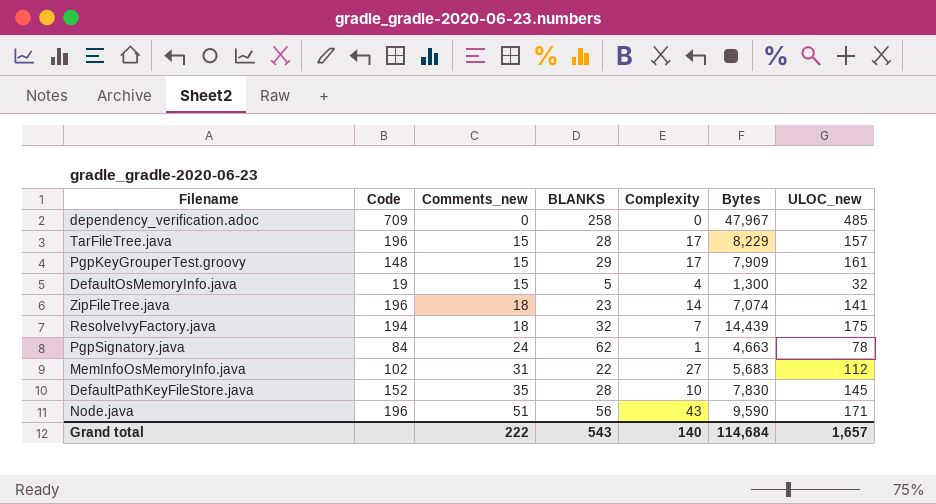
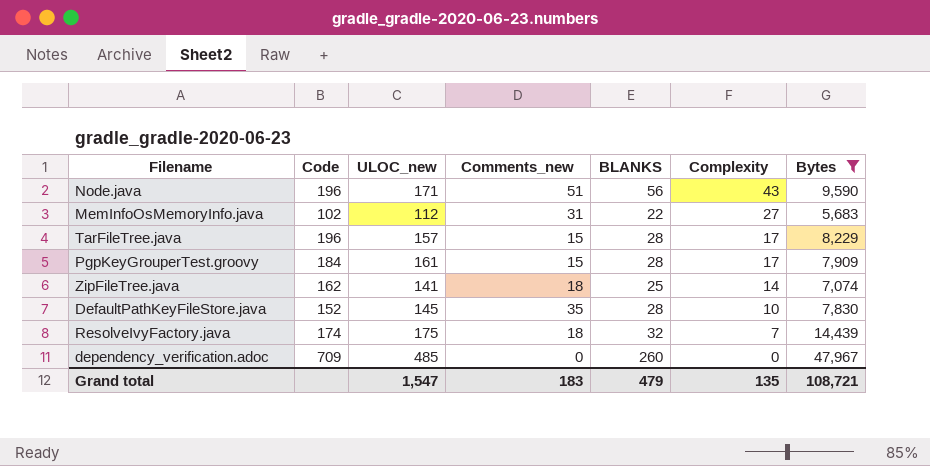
filter: none -> Bytes >= 5,683
row order: Comments_new ascending -> Complexity descending
column ULOC_new | position: 7 -> 3
PgpKeyGrouperTest.groovy | Code: 148 -> 184
PgpKeyGrouperTest.groovy | BLANKS: 29 -> 28
ZipFileTree.java | Code: 196 -> 162
ZipFileTree.java | BLANKS: 23 -> 25
ResolveIvyFactory.java | Code: 194 -> 174
dependency_verification.adoc | BLANKS: 258 -> 260
Grand total | ULOC_new: 1,657 -> 1,547
Grand total | Comments_new: 222 -> 183
Grand total | BLANKS: 543 -> 479
Grand total | Complexity: 140 -> 135
Grand total | Bytes: 114,684 -> 108,721

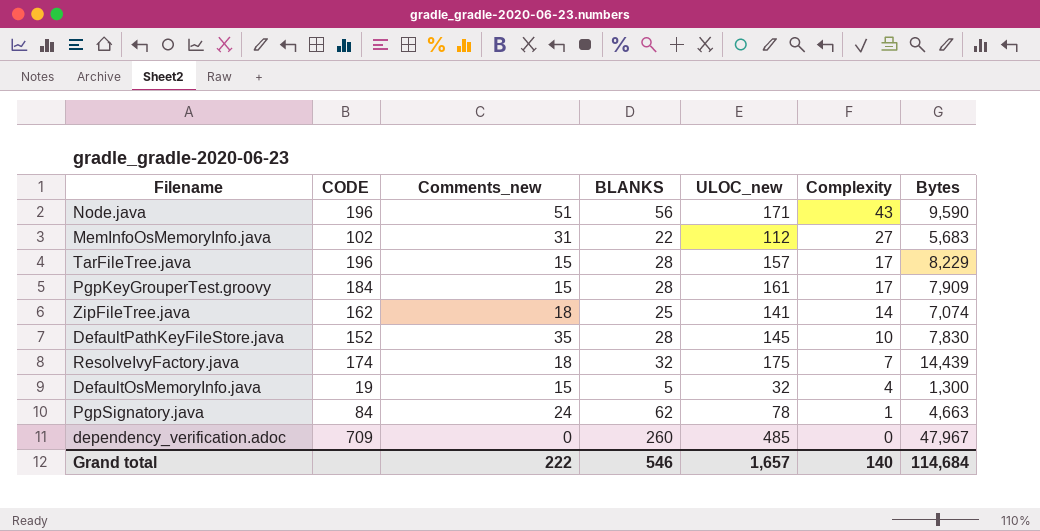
filter: Bytes >= 5,683 -> none
column name: Code -> CODE
column ULOC_new | position: 3 -> 5
Grand total | Comments_new: 183 -> 222
Grand total | BLANKS: 479 -> 546
Grand total | ULOC_new: 1,547 -> 1,657
Grand total | Complexity: 135 -> 140
Grand total | Bytes: 108,721 -> 114,684

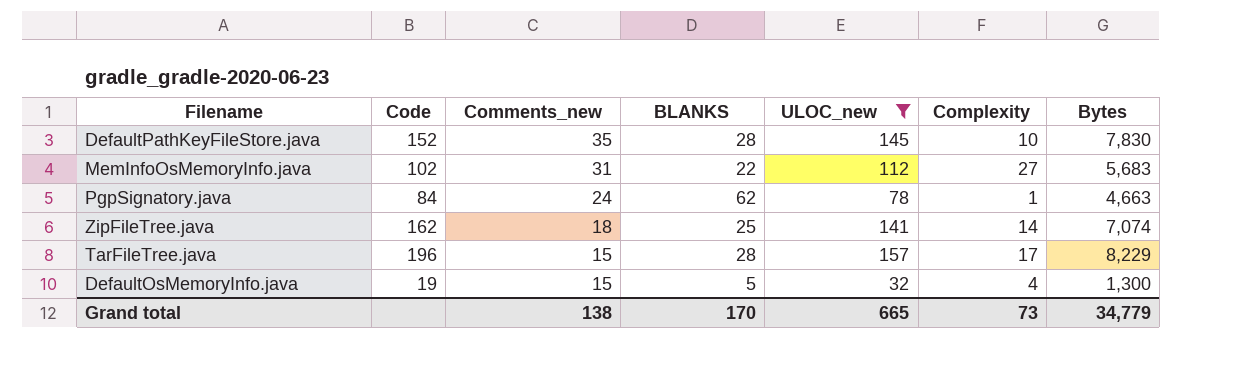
filter: none -> ULOC_new <= 157
row order: Complexity descending -> Comments_new descending
column name: CODE -> Code
Grand total | Comments_new: 222 -> 138
Grand total | BLANKS: 546 -> 170
Grand total | ULOC_new: 1,657 -> 665
Grand total | Complexity: 140 -> 73
Grand total | Bytes: 114,684 -> 34,779

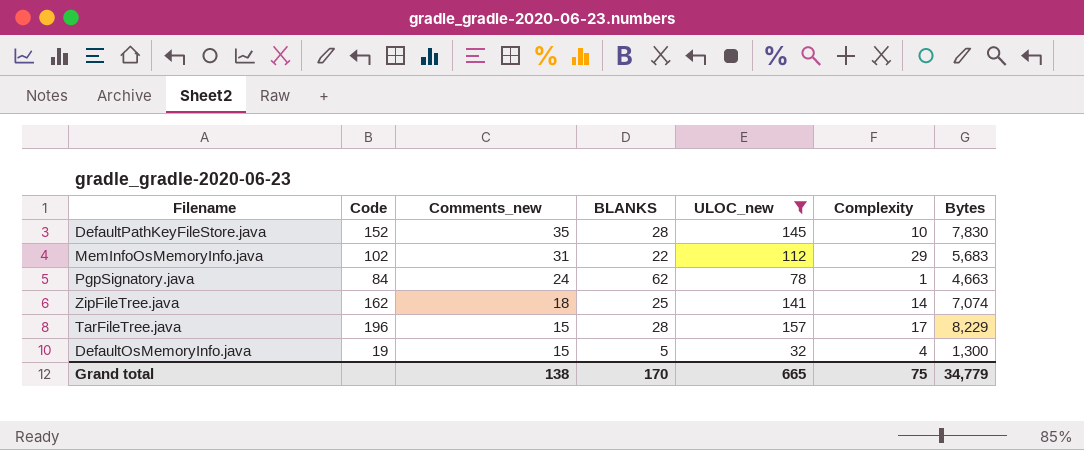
MemInfoOsMemoryInfo.java | Complexity: 27 -> 29
Grand total | Complexity: 73 -> 75

